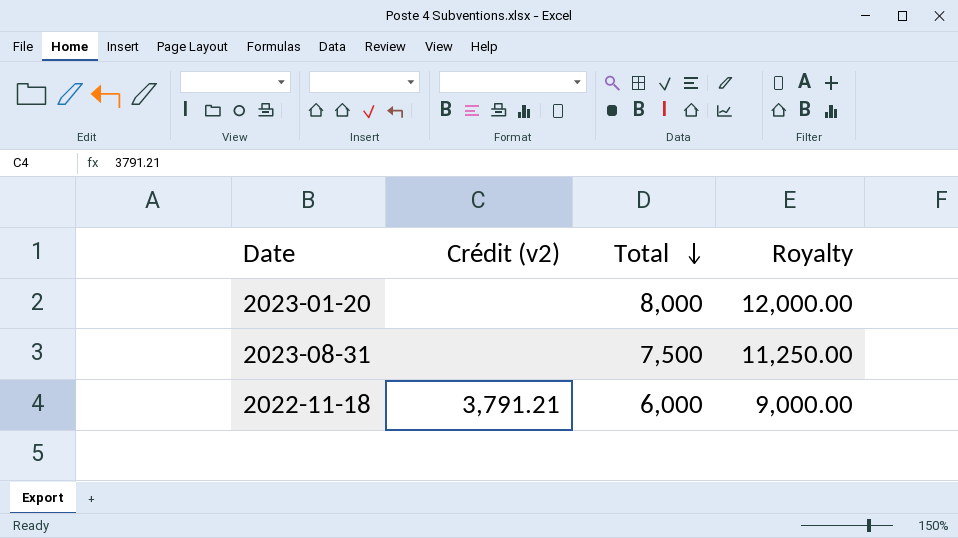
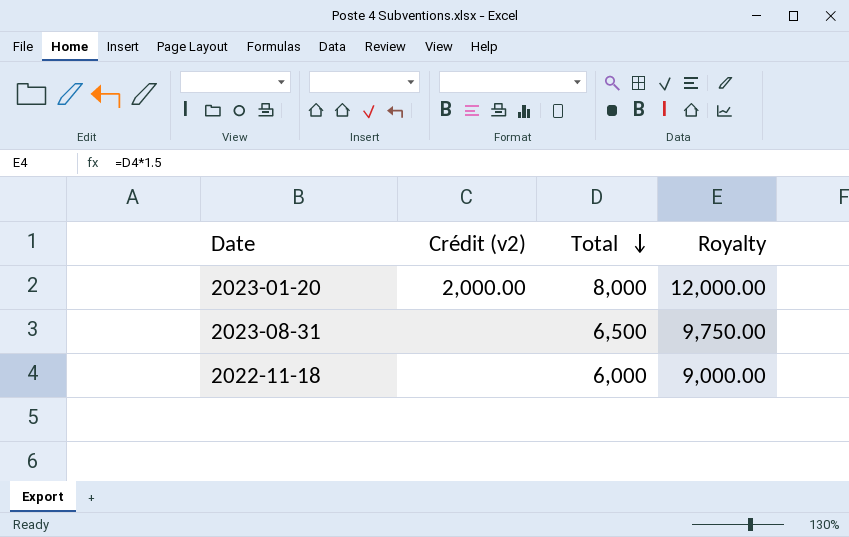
2023-01-20 | Crédit (v2): none -> 2,000.00
2023-08-31 | Total: 7,500 -> 6,500
2023-08-31 | Royalty: 11,250.00 -> 9,750.00
2022-11-18 | Crédit (v2): 3,791.21 -> none

